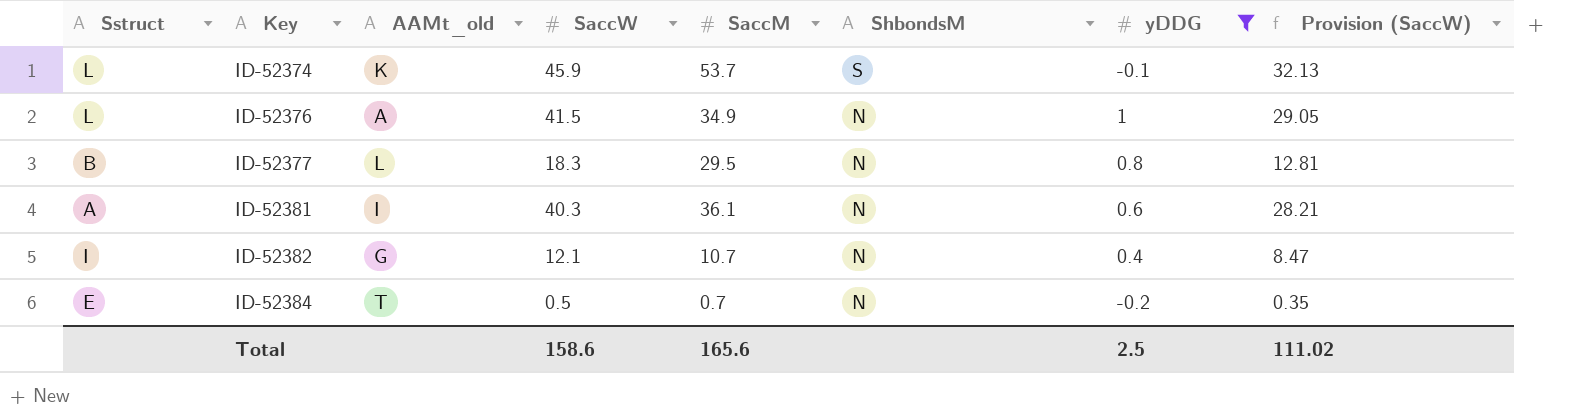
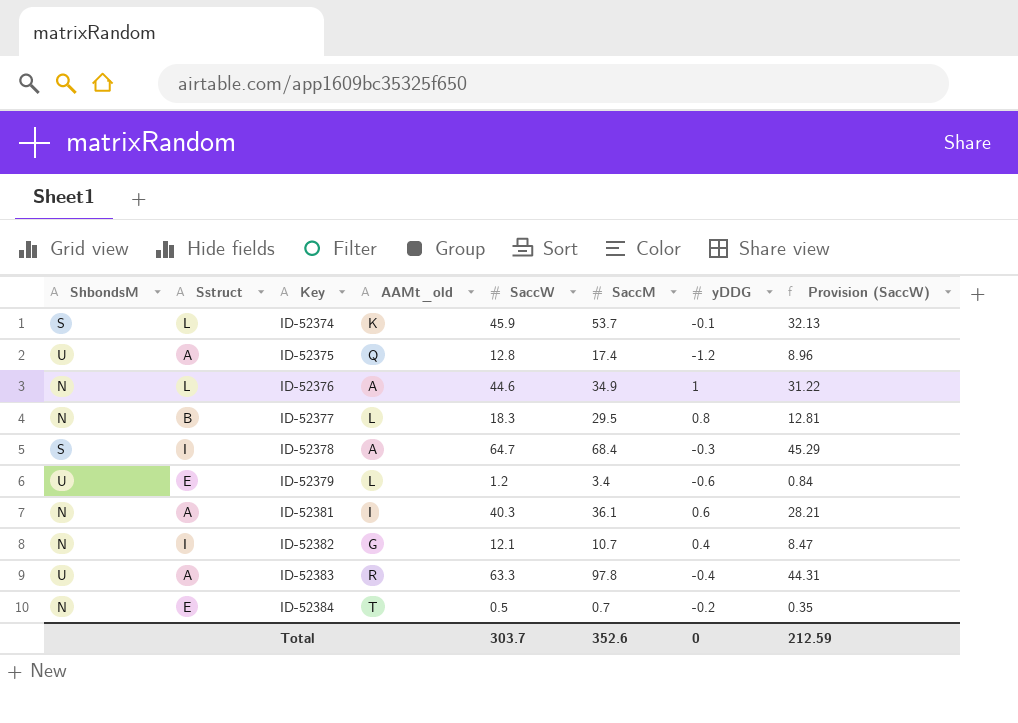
filter: yDDG >= -0.2 -> none
column ShbondsM | position: 6 -> 1
ID-52376 | SaccW: 41.5 -> 44.6
ID-52376 | Provision (SaccW): 29.05 -> 31.22
Total | SaccW: 158.6 -> 303.7
Total | SaccM: 165.6 -> 352.6
Total | yDDG: 2.5 -> 0
Total | Provision (SaccW): 111.02 -> 212.59

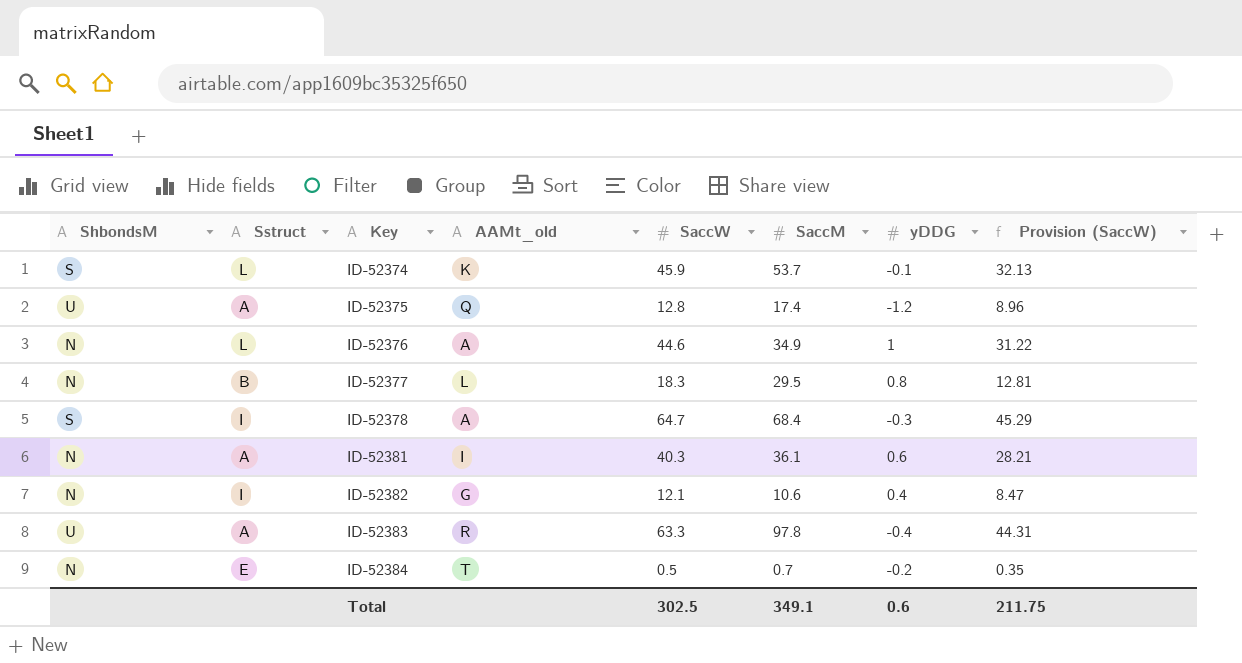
row ID-52379: U | E | L | 1.2 | 3.4 | -0.6 | 0.84 -> none
ID-52382 | SaccM: 10.7 -> 10.6
Total | SaccW: 303.7 -> 302.5
Total | SaccM: 352.6 -> 349.1
Total | yDDG: 0 -> 0.6
Total | Provision (SaccW): 212.59 -> 211.75

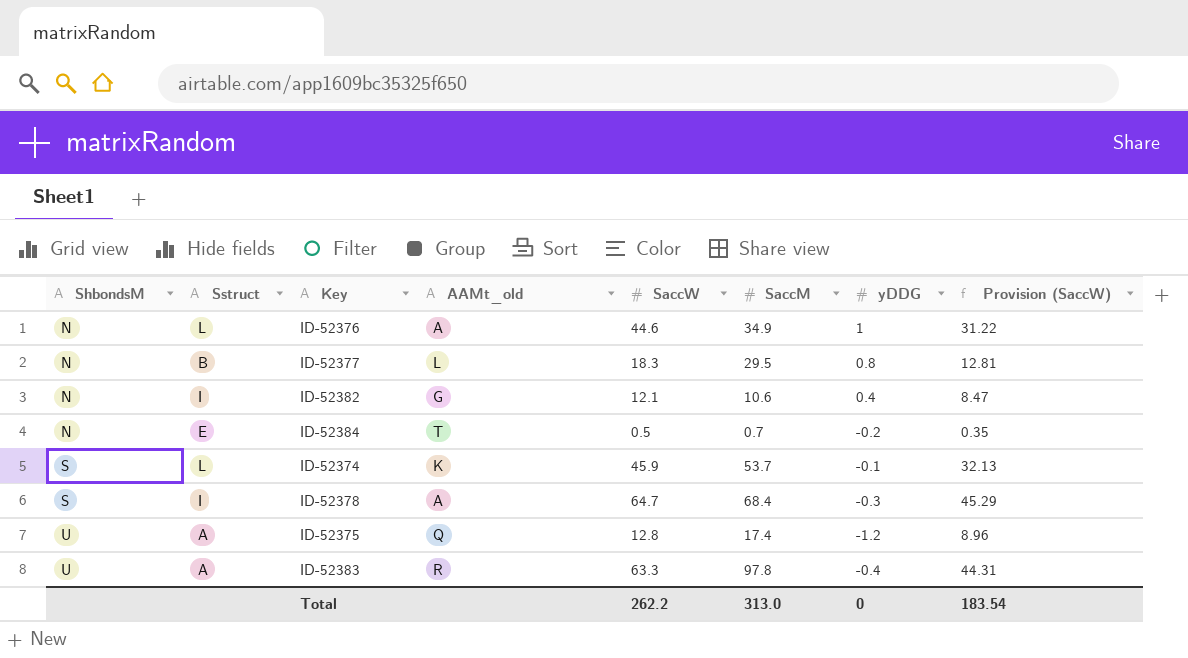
row order: Key ascending -> ShbondsM ascending
row ID-52381: N | A | I | 40.3 | 36.1 | 0.6 | 28.21 -> none
Total | SaccW: 302.5 -> 262.2
Total | SaccM: 349.1 -> 313.0
Total | yDDG: 0.6 -> 0
Total | Provision (SaccW): 211.75 -> 183.54

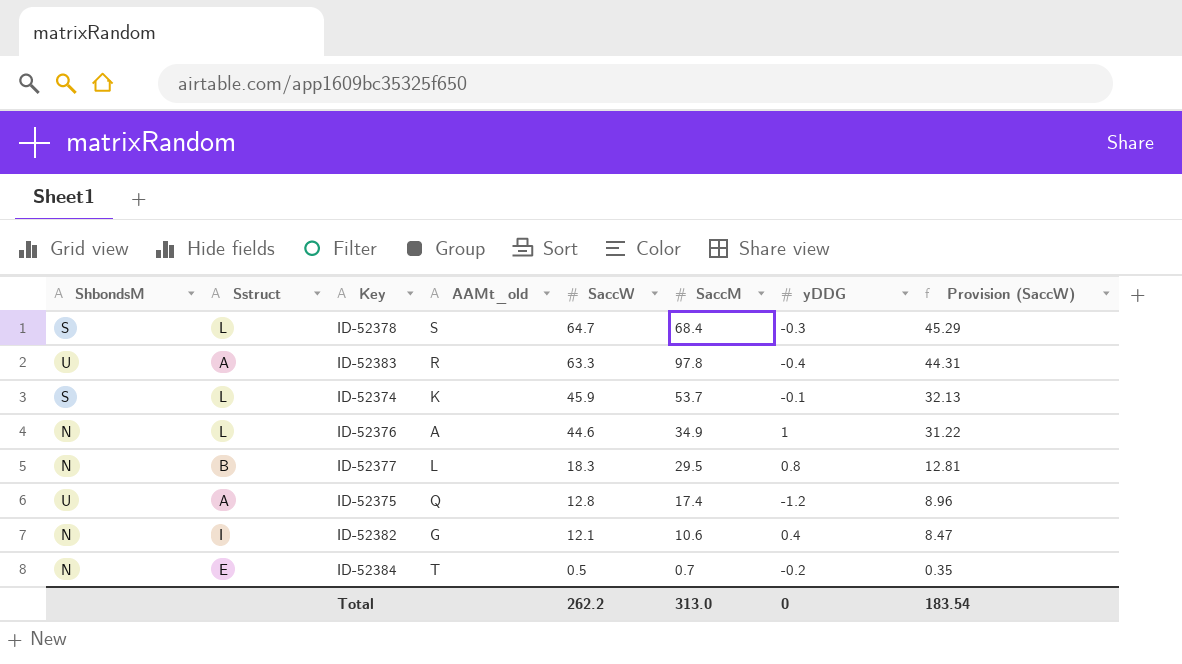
row order: ShbondsM ascending -> SaccW descending
ID-52378 | Sstruct: I -> L
ID-52378 | AAMt_old: A -> S

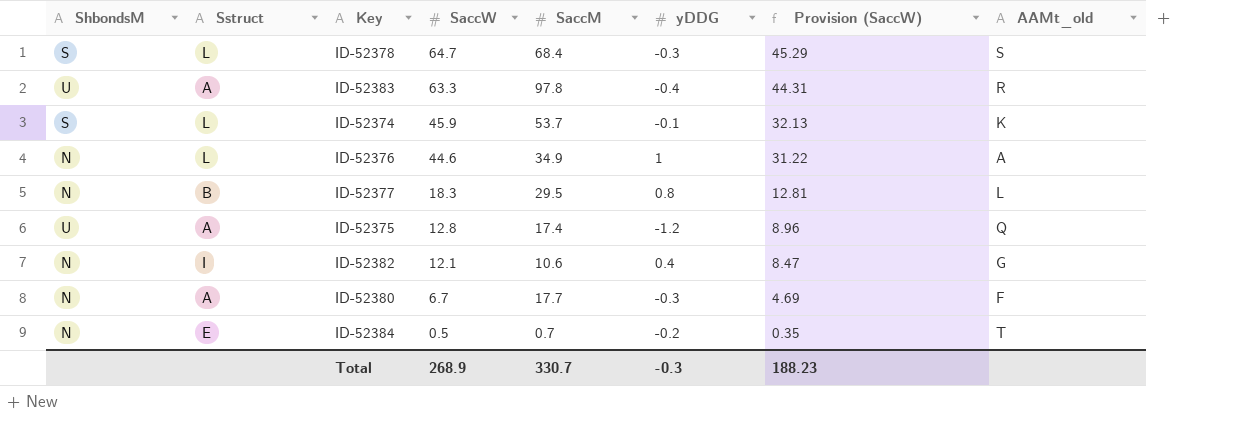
column AAMt_old | position: 4 -> 8
row ID-52380: none -> N | A | 6.7 | 17.7 | -0.3 | 4.69 | F
Total | SaccW: 262.2 -> 268.9
Total | SaccM: 313.0 -> 330.7
Total | yDDG: 0 -> -0.3
Total | Provision (SaccW): 183.54 -> 188.23

